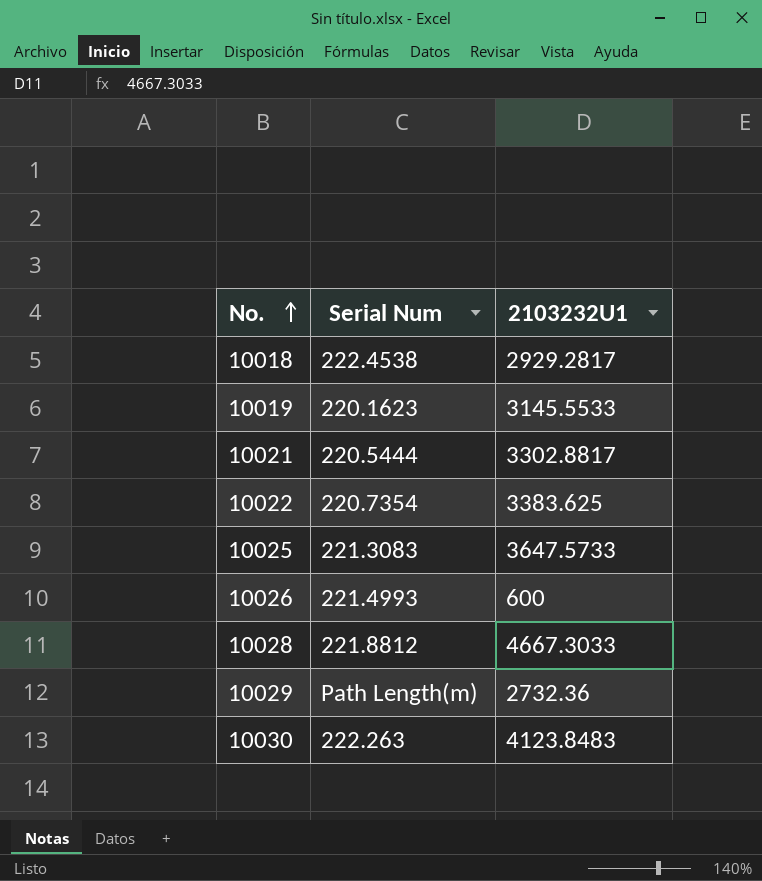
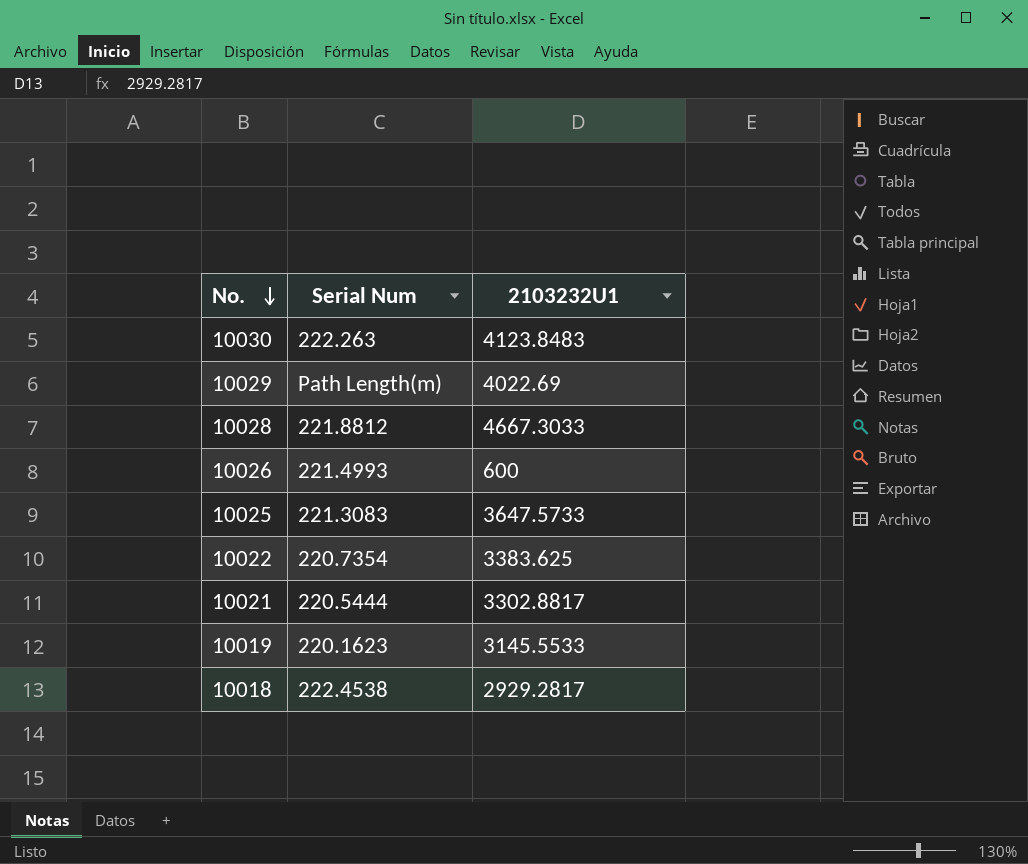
row order: No. ascending -> No. descending
10029 | 2103232U1: 2732.36 -> 4022.69

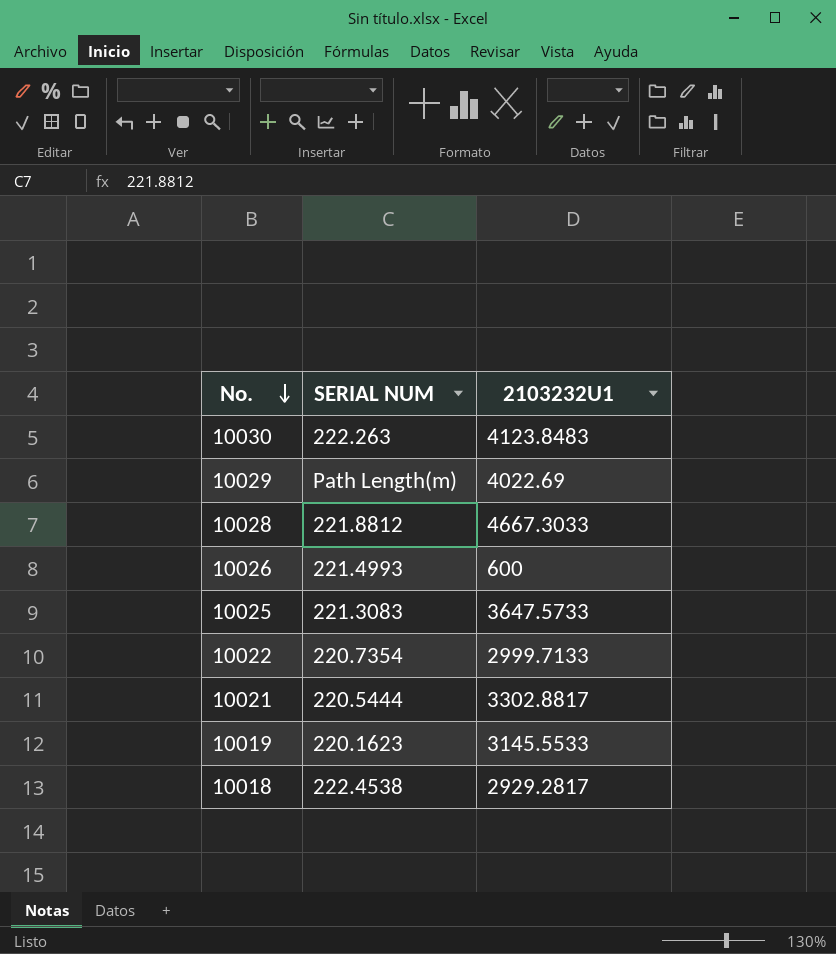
column name: Serial Num -> SERIAL NUM
10022 | 2103232U1: 3383.625 -> 2999.7133

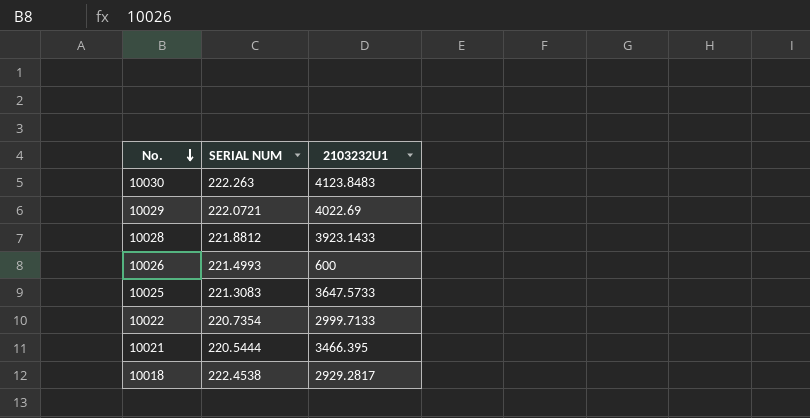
row 10019: 220.1623 | 3145.5533 -> none
10029 | SERIAL NUM: Path Length(m) -> 222.0721
10028 | 2103232U1: 4667.3033 -> 3923.1433
10021 | 2103232U1: 3302.8817 -> 3466.395

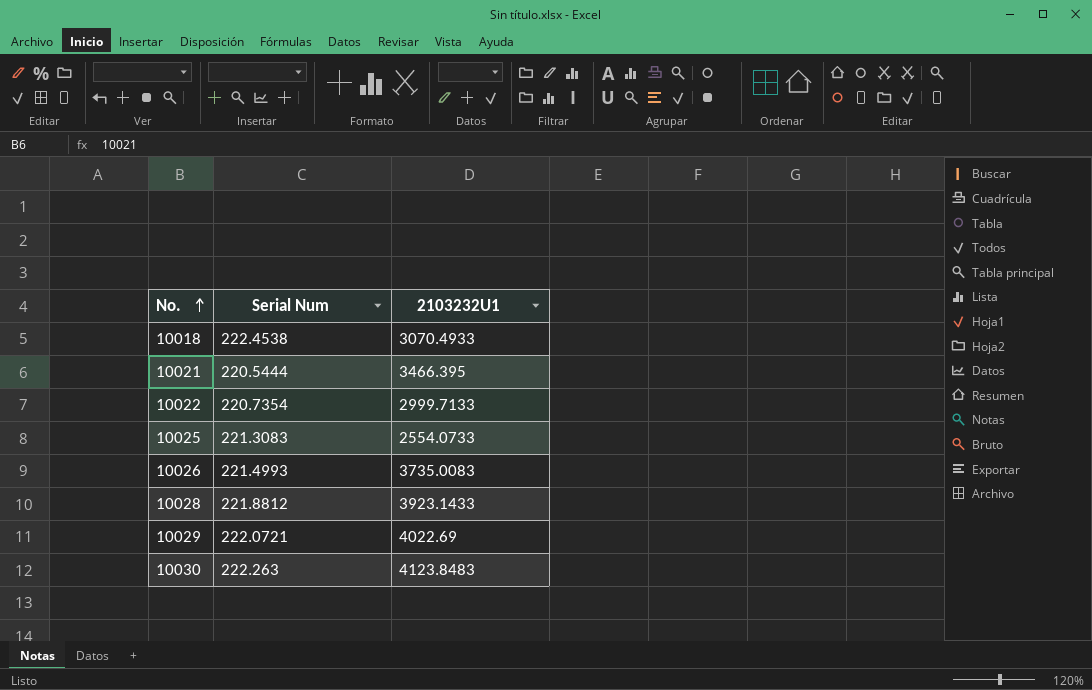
row order: No. descending -> No. ascending
column name: SERIAL NUM -> Serial Num
10018 | 2103232U1: 2929.2817 -> 3070.4933
10025 | 2103232U1: 3647.5733 -> 2554.0733
10026 | 2103232U1: 600 -> 3735.0083

